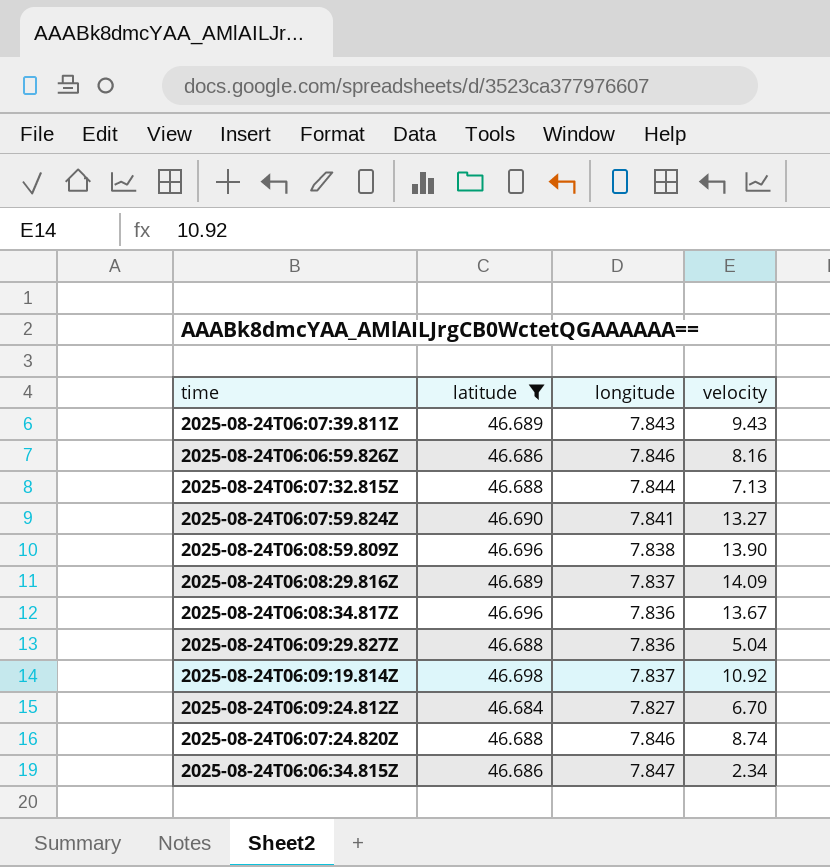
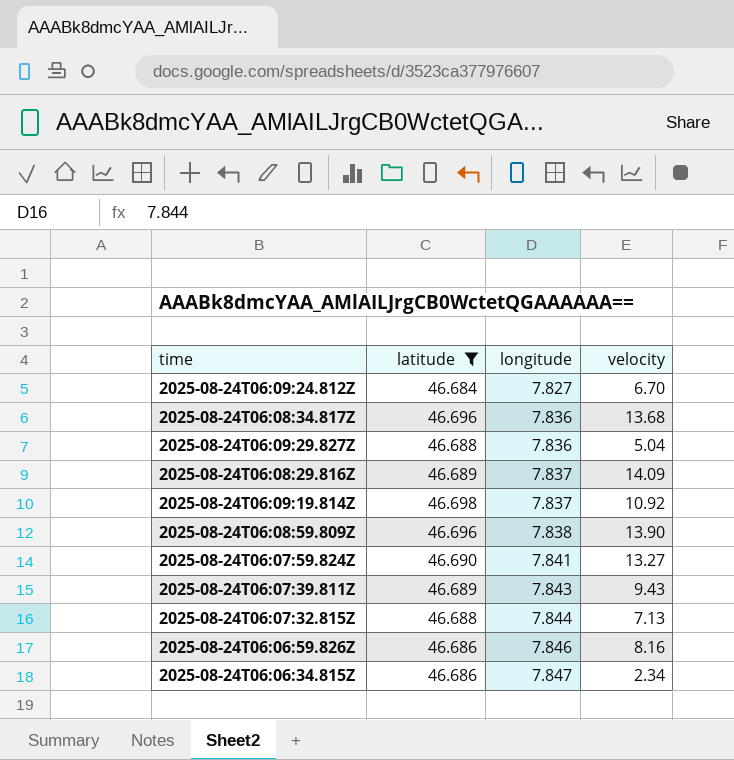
row order: none -> longitude ascending
row 2025-08-24T06:07:24.820Z: 46.688 | 7.846 | 8.74 -> none
2025-08-24T06:08:34.817Z | velocity: 13.67 -> 13.68

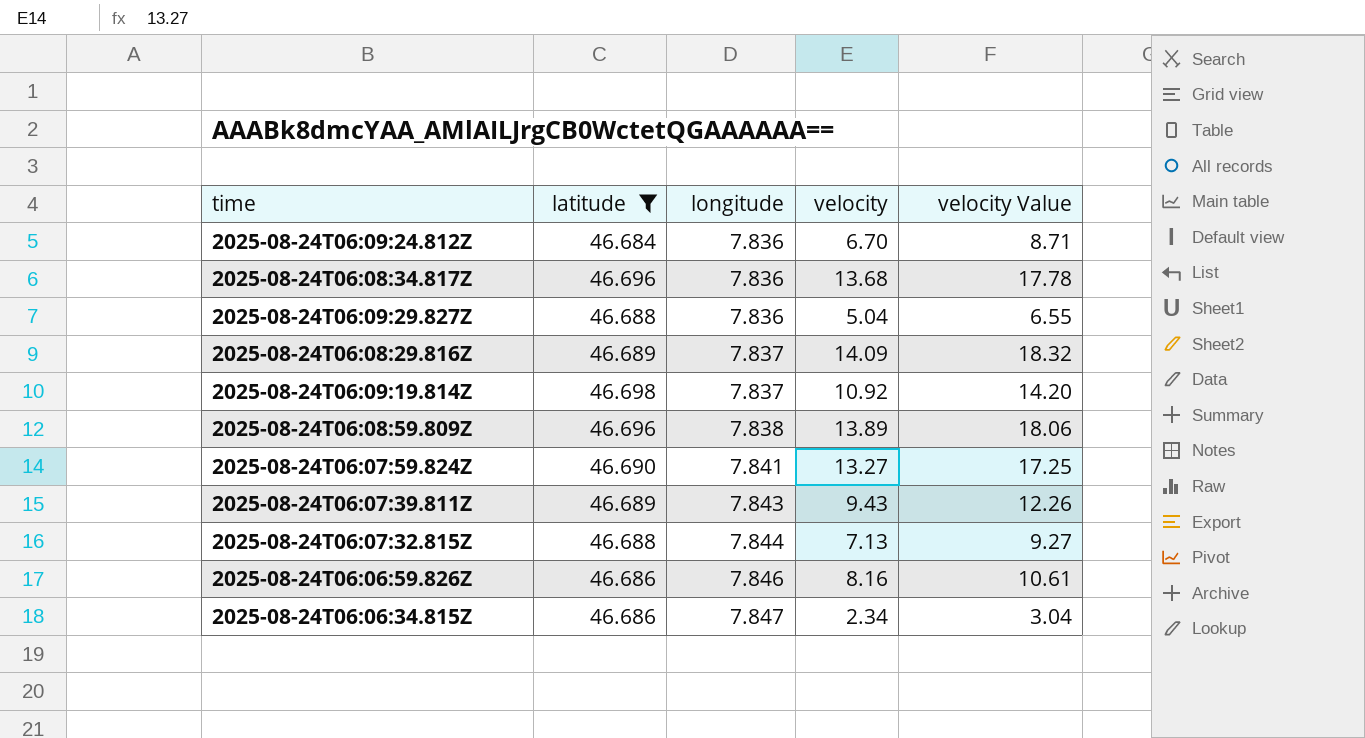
column velocity Value | formula: none -> [velocity] * 1.3
2025-08-24T06:09:24.812Z | longitude: 7.827 -> 7.836
2025-08-24T06:08:59.809Z | velocity: 13.90 -> 13.89

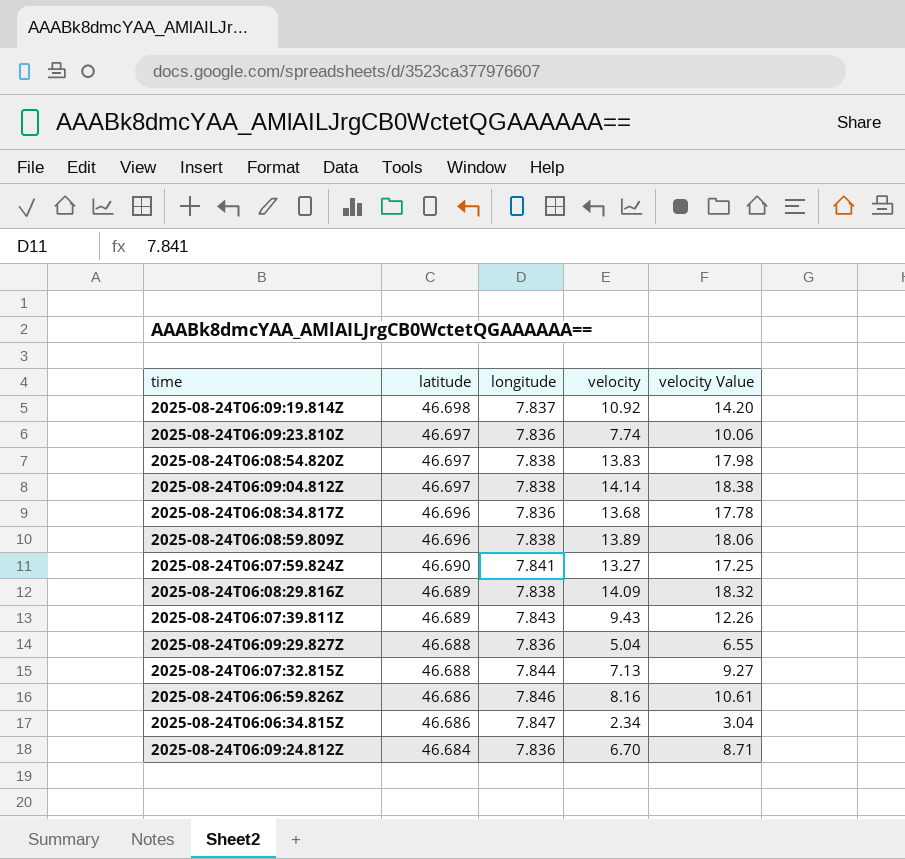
filter: latitude != 46.697 -> none
row order: longitude ascending -> latitude descending
2025-08-24T06:08:29.816Z | longitude: 7.837 -> 7.838

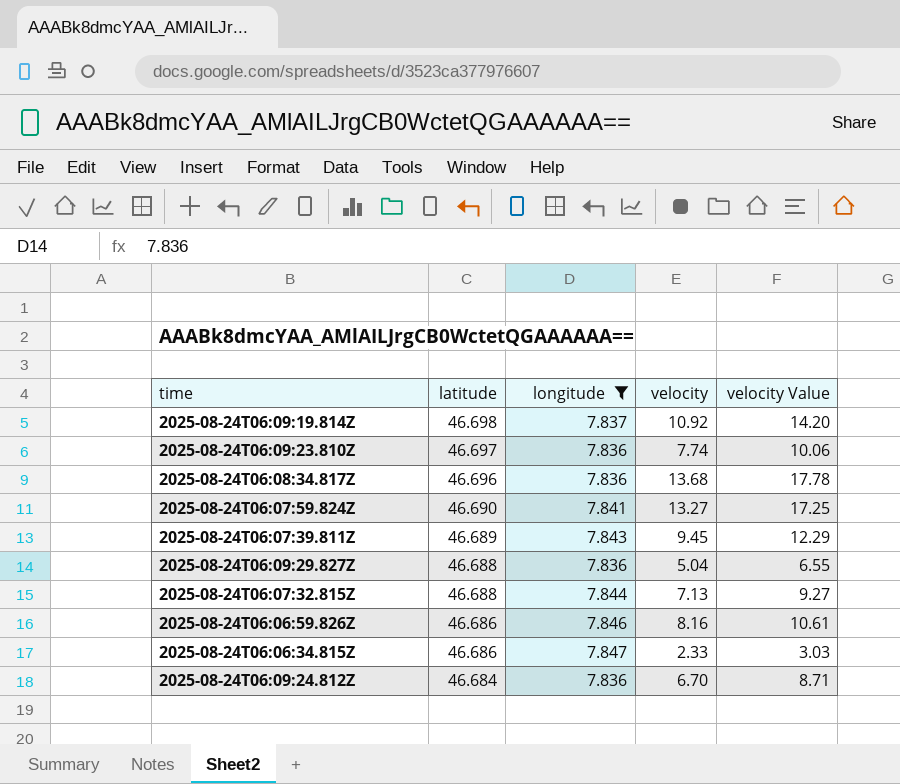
filter: none -> longitude != 7.838
2025-08-24T06:07:39.811Z | velocity: 9.43 -> 9.45
2025-08-24T06:07:39.811Z | velocity Value: 12.26 -> 12.29
2025-08-24T06:06:34.815Z | velocity: 2.34 -> 2.33
2025-08-24T06:06:34.815Z | velocity Value: 3.04 -> 3.03

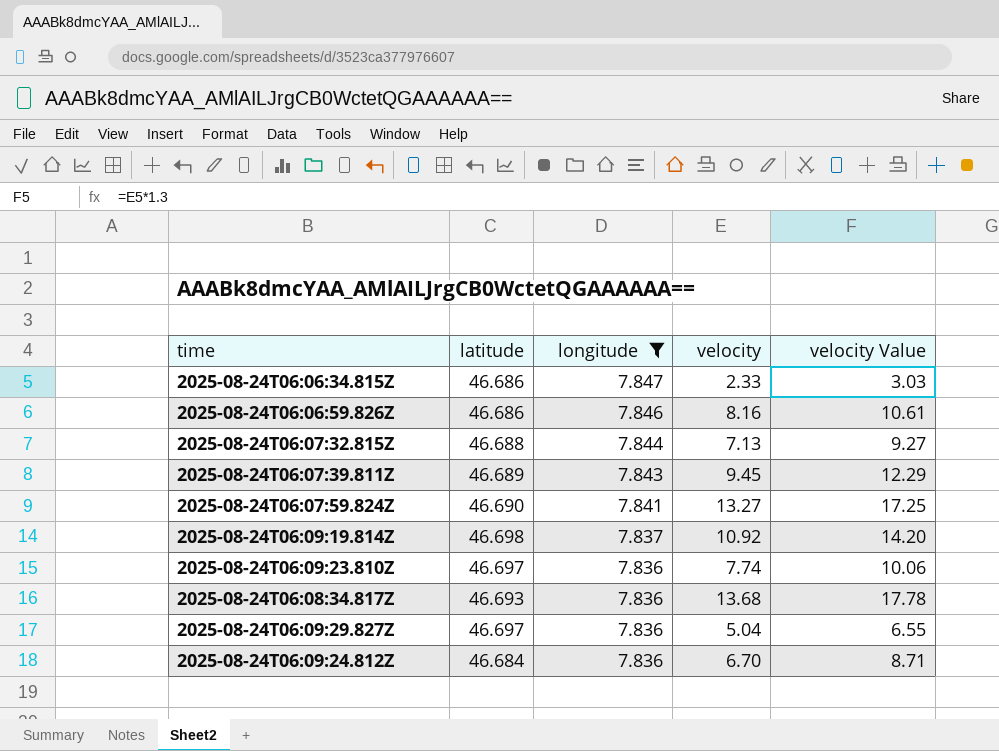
row order: latitude descending -> longitude descending
2025-08-24T06:08:34.817Z | latitude: 46.696 -> 46.693
2025-08-24T06:09:29.827Z | latitude: 46.688 -> 46.697

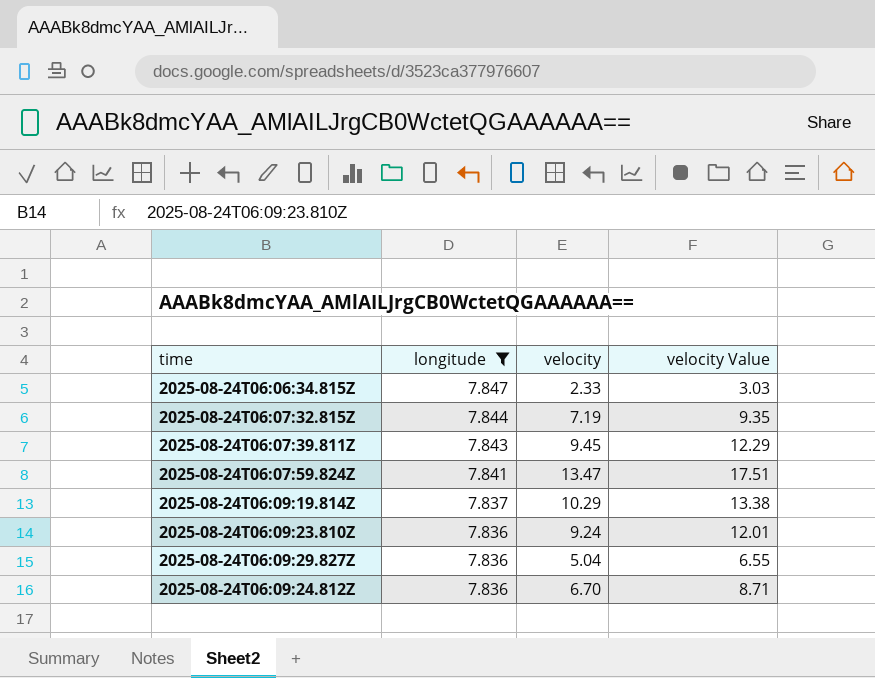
column latitude | position: 2 -> none
row 2025-08-24T06:06:59.826Z: 46.686 | 7.846 | 8.16 | 10.61 -> none
row 2025-08-24T06:08:34.817Z: 46.693 | 7.836 | 13.68 | 17.78 -> none
2025-08-24T06:07:32.815Z | velocity: 7.13 -> 7.19
2025-08-24T06:07:32.815Z | velocity Value: 9.27 -> 9.35
2025-08-24T06:07:59.824Z | velocity: 13.27 -> 13.47
2025-08-24T06:07:59.824Z | velocity Value: 17.25 -> 17.51
2025-08-24T06:09:19.814Z | velocity: 10.92 -> 10.29
2025-08-24T06:09:19.814Z | velocity Value: 14.20 -> 13.38
2025-08-24T06:09:23.810Z | velocity: 7.74 -> 9.24
2025-08-24T06:09:23.810Z | velocity Value: 10.06 -> 12.01

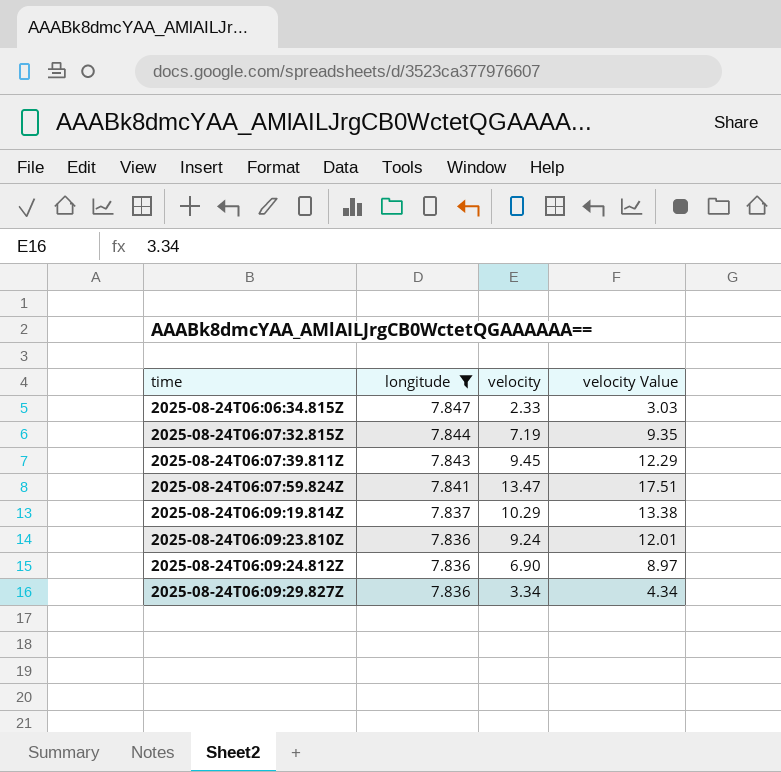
row order: longitude descending -> time ascending
2025-08-24T06:09:24.812Z | velocity: 6.70 -> 6.90
2025-08-24T06:09:24.812Z | velocity Value: 8.71 -> 8.97
2025-08-24T06:09:29.827Z | velocity: 5.04 -> 3.34
2025-08-24T06:09:29.827Z | velocity Value: 6.55 -> 4.34

